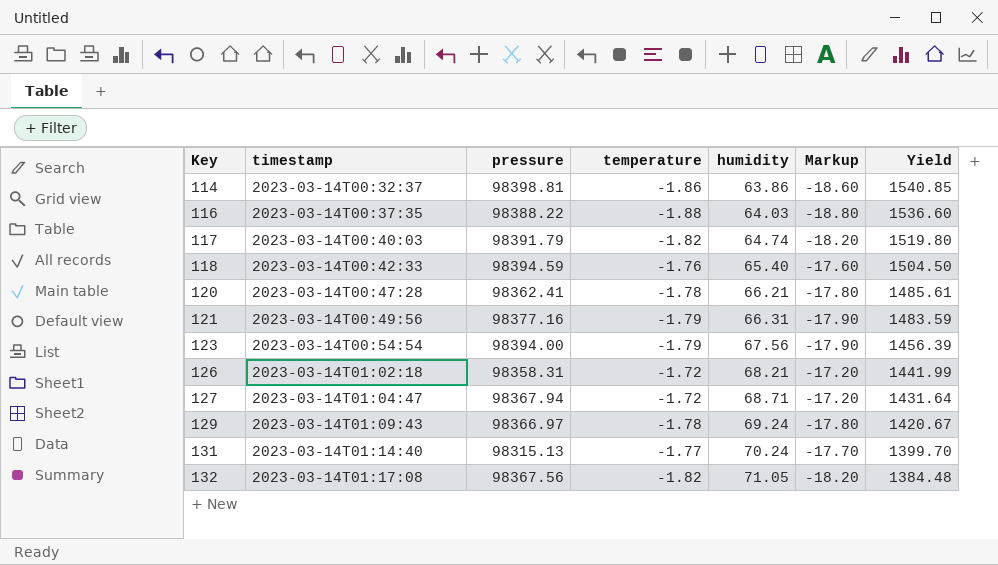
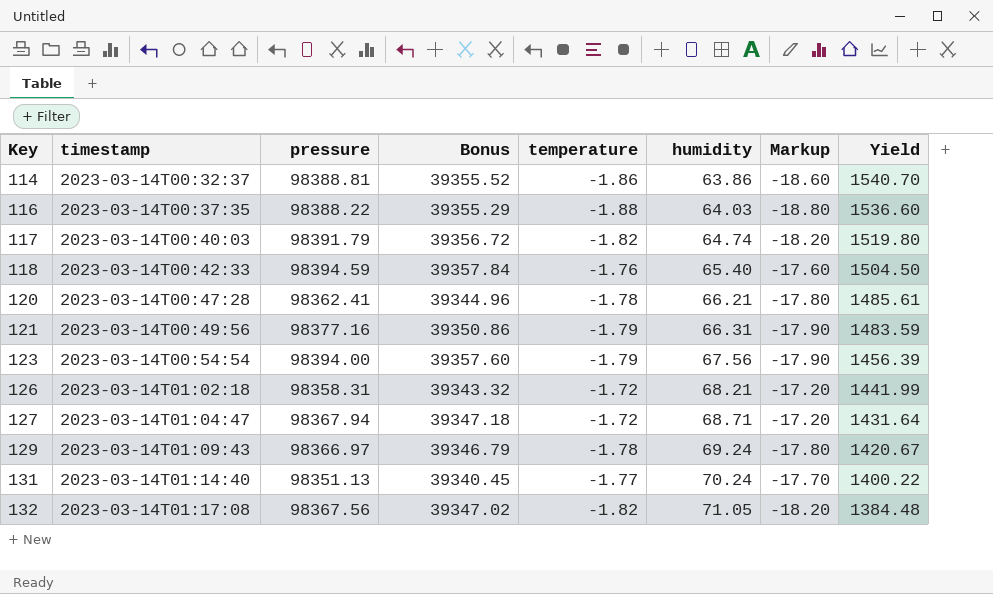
column Bonus | formula: none -> [pressure] * 0.4
114 | pressure: 98398.81 -> 98388.81
114 | Yield: 1540.85 -> 1540.70
131 | pressure: 98315.13 -> 98351.13
131 | Yield: 1399.70 -> 1400.22

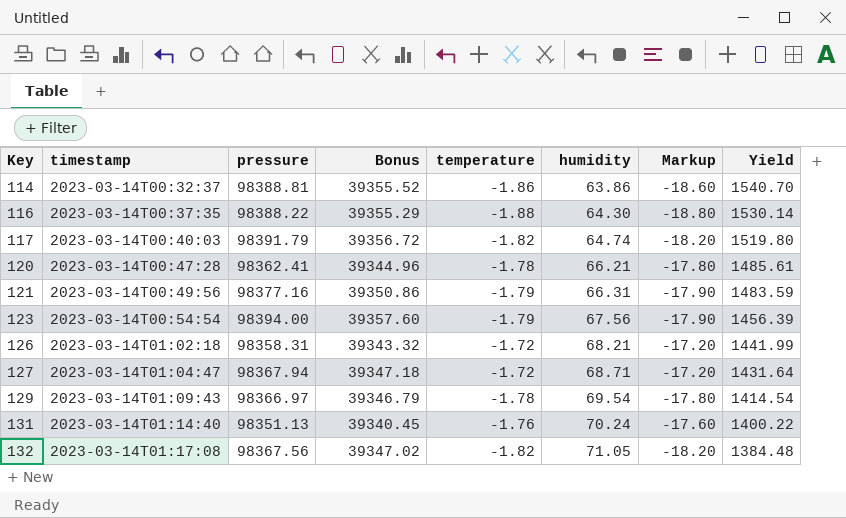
row 118: 2023-03-14T00:42:33 | 98394.59 | 39357.84 | -1.76 | 65.40 | -17.60 | 1504.50 -> none
116 | humidity: 64.03 -> 64.30
116 | Yield: 1536.60 -> 1530.14
129 | humidity: 69.24 -> 69.54
129 | Yield: 1420.67 -> 1414.54
131 | temperature: -1.77 -> -1.76
131 | Markup: -17.70 -> -17.60

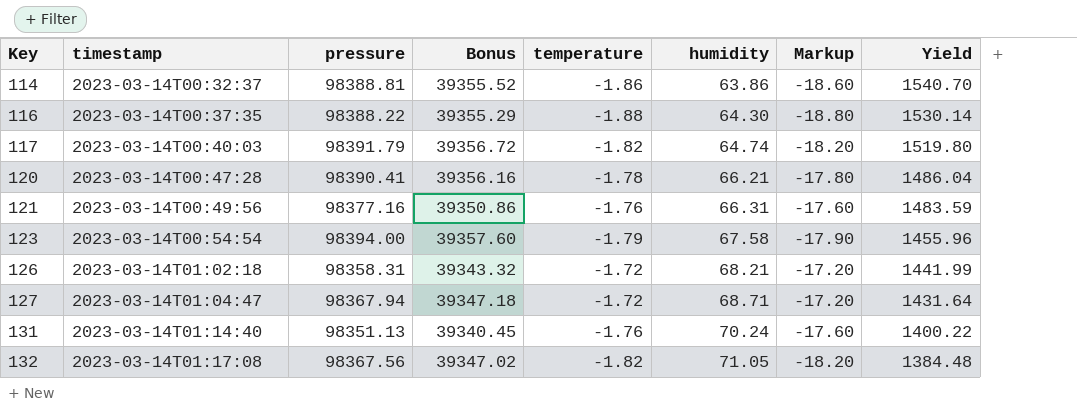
row 129: 2023-03-14T01:09:43 | 98366.97 | 39346.79 | -1.78 | 69.54 | -17.80 | 1414.54 -> none
120 | pressure: 98362.41 -> 98390.41
120 | Bonus: 39344.96 -> 39356.16
120 | Yield: 1485.61 -> 1486.04
121 | temperature: -1.79 -> -1.76
121 | Markup: -17.90 -> -17.60
123 | humidity: 67.56 -> 67.58
123 | Yield: 1456.39 -> 1455.96

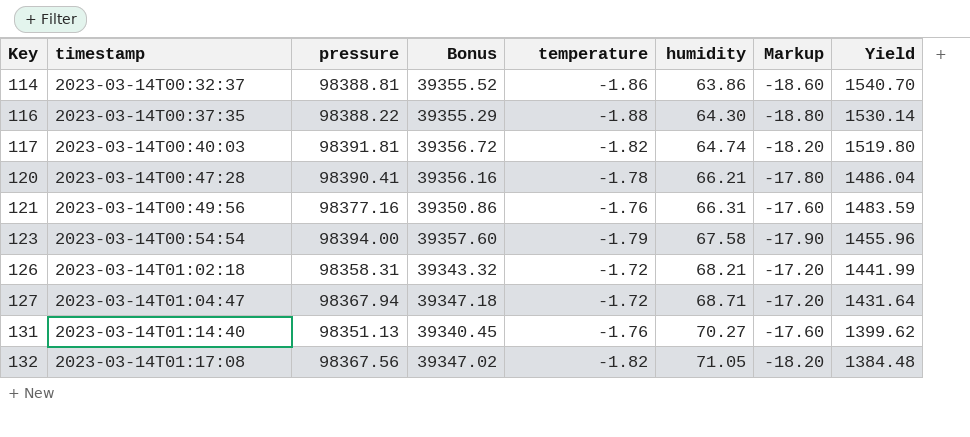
117 | pressure: 98391.79 -> 98391.81
131 | humidity: 70.24 -> 70.27
131 | Yield: 1400.22 -> 1399.62

